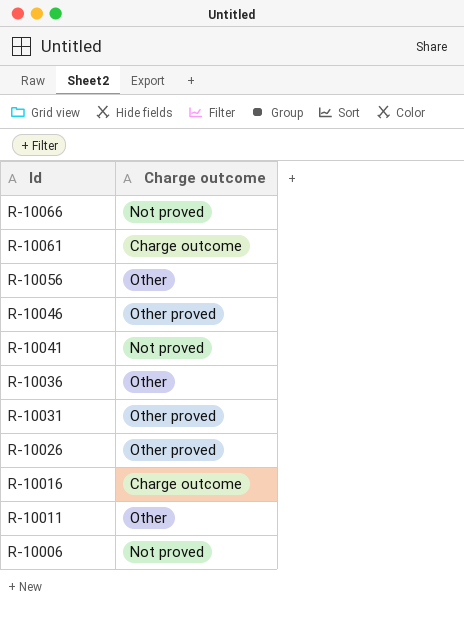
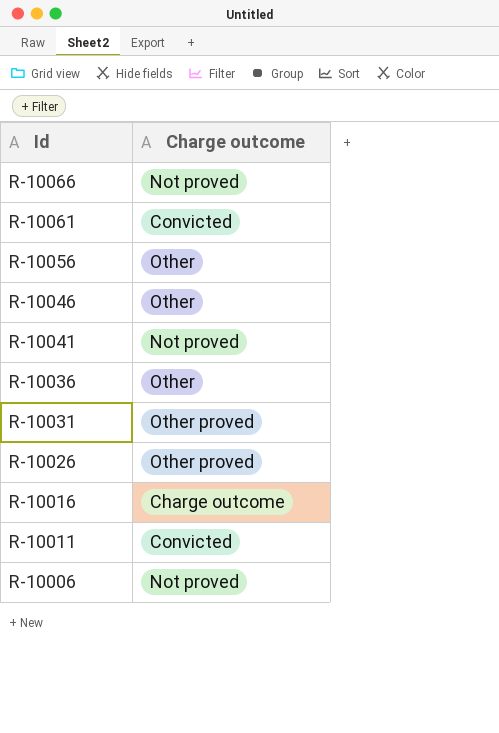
R-10061 | Charge outcome: Charge outcome -> Convicted
R-10046 | Charge outcome: Other proved -> Other
R-10011 | Charge outcome: Other -> Convicted

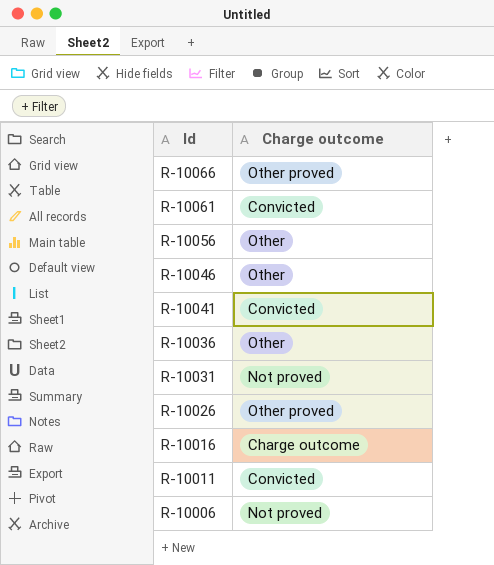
R-10066 | Charge outcome: Not proved -> Other proved
R-10041 | Charge outcome: Not proved -> Convicted
R-10031 | Charge outcome: Other proved -> Not proved

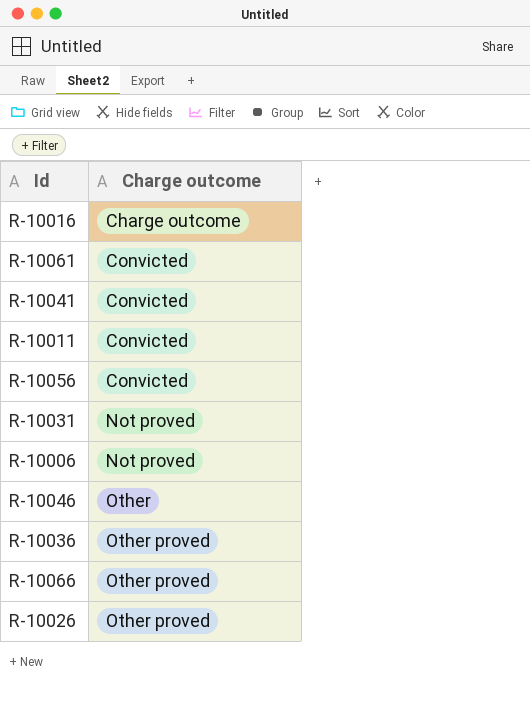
row order: Id descending -> Charge outcome ascending
R-10056 | Charge outcome: Other -> Convicted
R-10036 | Charge outcome: Other -> Other proved

